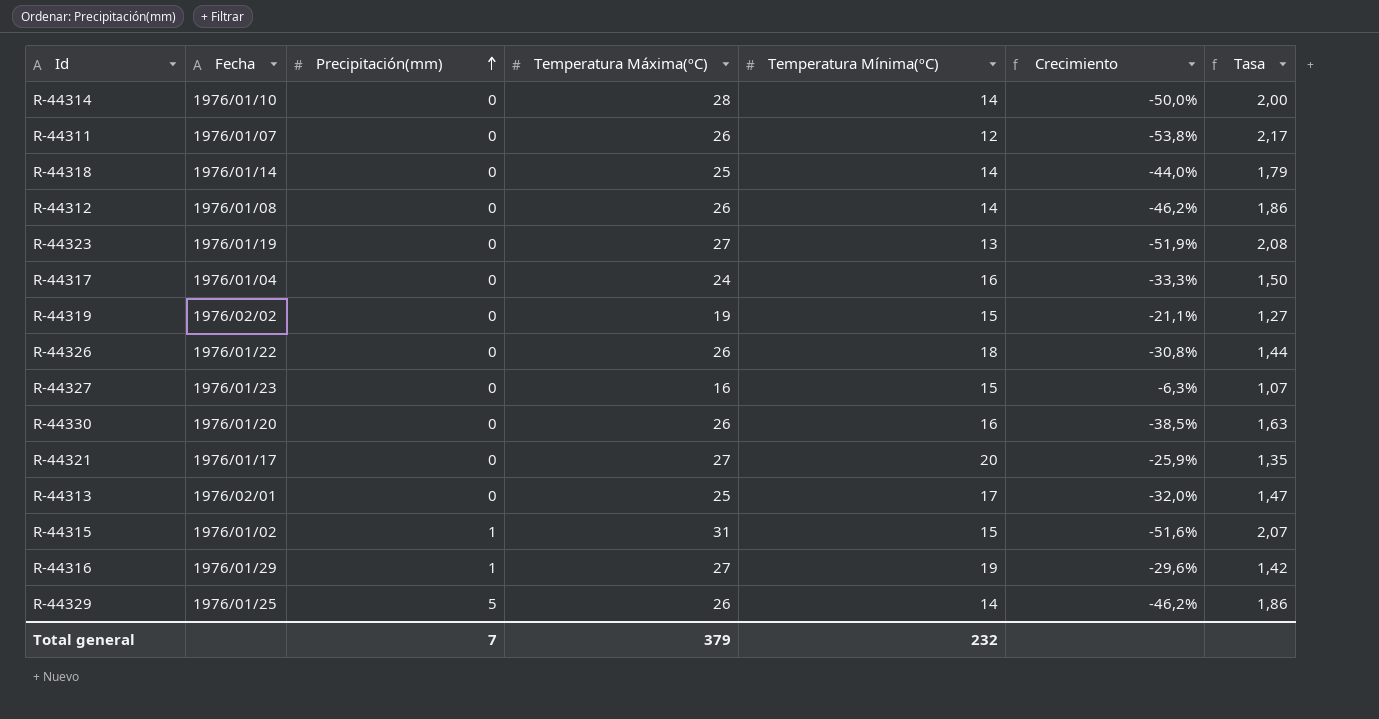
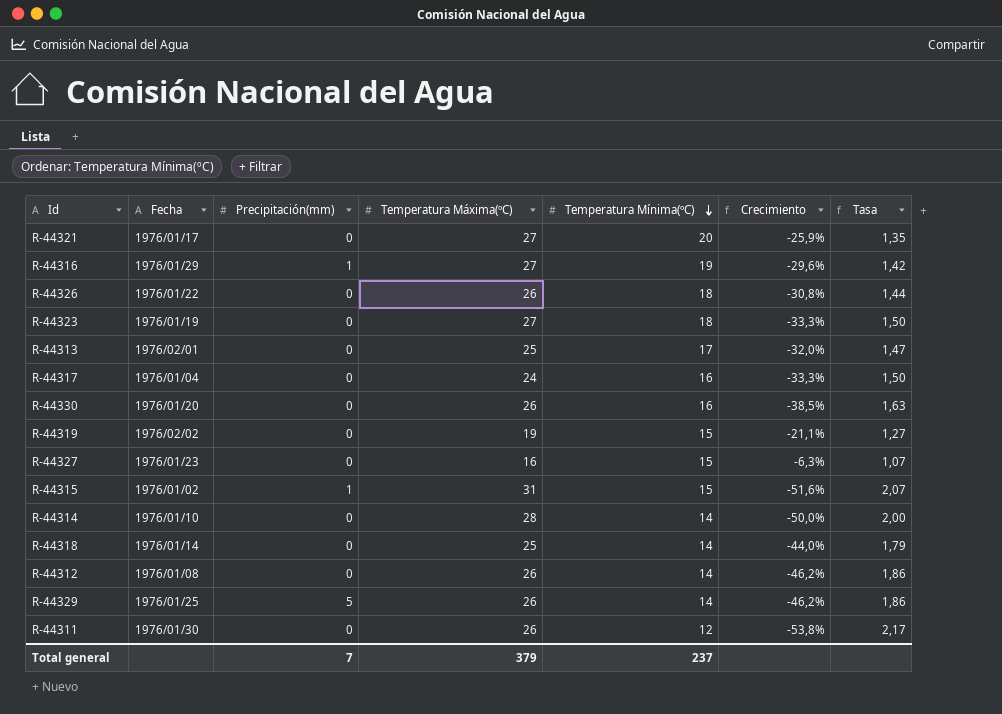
row order: Precipitación(mm) ascending -> Temperatura Mínima(ºC) descending
R-44323 | Temperatura Mínima(ºC): 13 -> 18
R-44323 | Crecimiento: -51,9% -> -33,3%
R-44323 | Tasa: 2,08 -> 1,50
R-44311 | Fecha: 1976/01/07 -> 1976/01/30
Total general | Temperatura Mínima(ºC): 232 -> 237

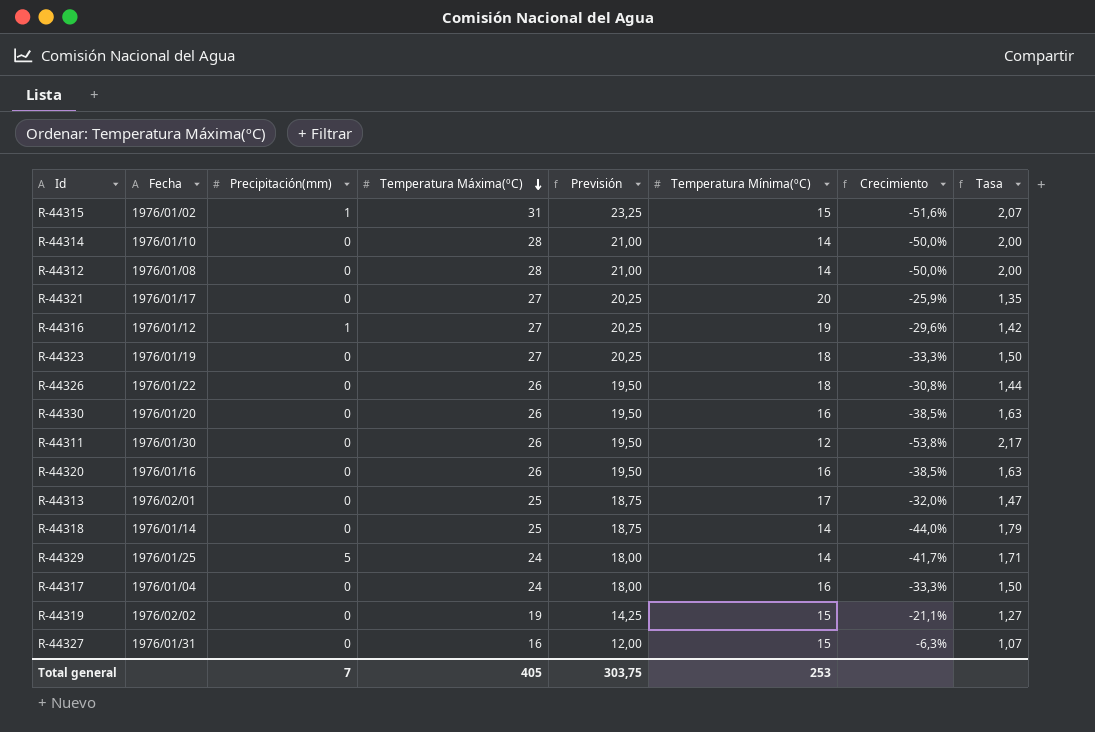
row order: Temperatura Mínima(ºC) descending -> Temperatura Máxima(ºC) descending
column Previsión | formula: none -> [Temperatura Máxima(ºC)] * 0,75
R-44312 | Temperatura Máxima(ºC): 26 -> 28
R-44312 | Crecimiento: -46,2% -> -50,0%
R-44312 | Tasa: 1,86 -> 2,00
R-44316 | Fecha: 1976/01/29 -> 1976/01/12
row R-44320: none -> 1976/01/16 | 0 | 26 | 19,50 | 16 | -38,5% | 1,63
R-44329 | Temperatura Máxima(ºC): 26 -> 24
R-44329 | Crecimiento: -46,2% -> -41,7%
R-44329 | Tasa: 1,86 -> 1,71
R-44327 | Fecha: 1976/01/23 -> 1976/01/31
Total general | Temperatura Máxima(ºC): 379 -> 405
Total general | Temperatura Mínima(ºC): 237 -> 253

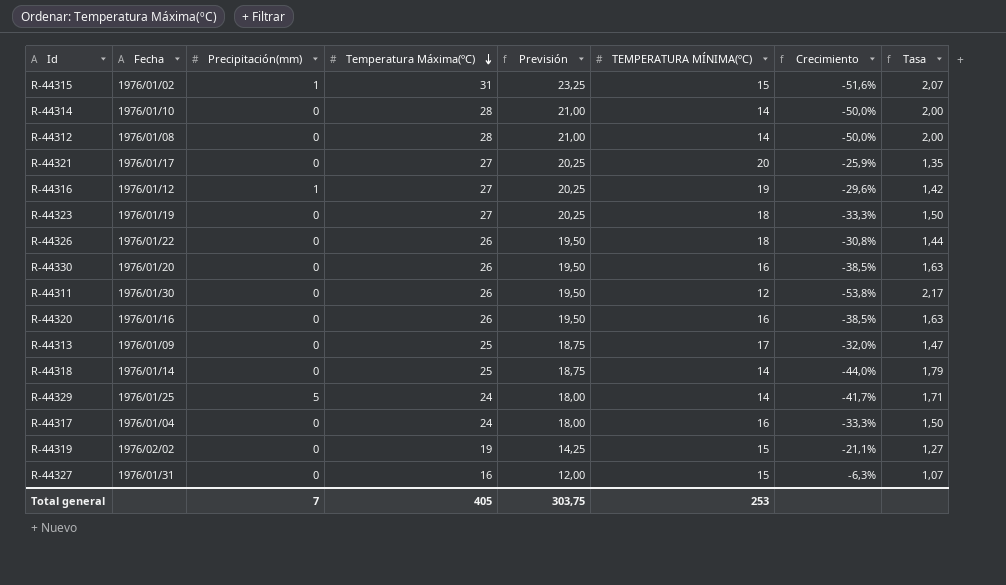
column name: Temperatura Mínima(ºC) -> TEMPERATURA MÍNIMA(ºC)
R-44313 | Fecha: 1976/02/01 -> 1976/01/09

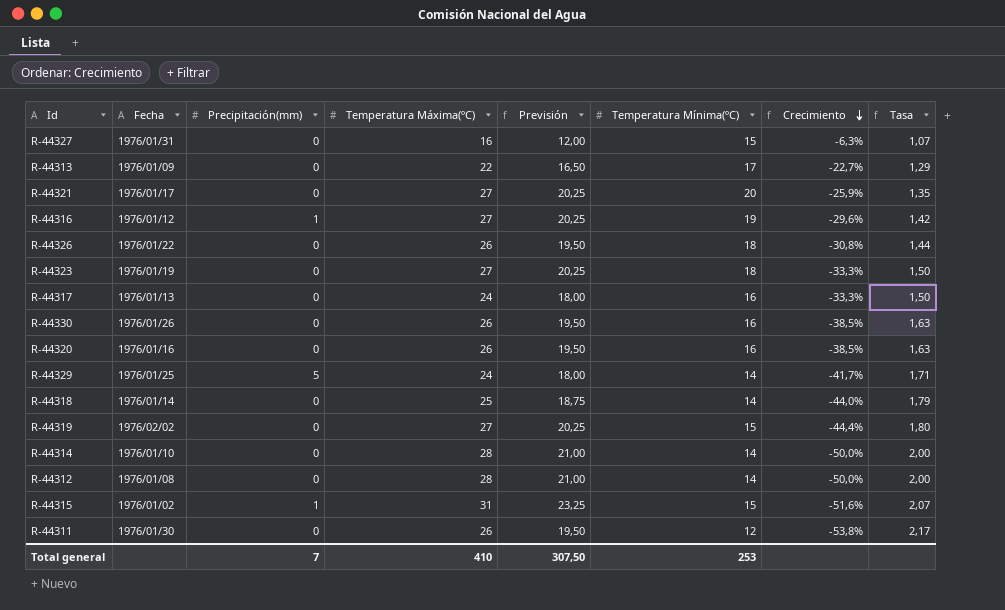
row order: Temperatura Máxima(ºC) descending -> Crecimiento descending
column name: TEMPERATURA MÍNIMA(ºC) -> Temperatura Mínima(ºC)
R-44313 | Temperatura Máxima(ºC): 25 -> 22
R-44313 | Previsión: 18,75 -> 16,50
R-44313 | Crecimiento: -32,0% -> -22,7%
R-44313 | Tasa: 1,47 -> 1,29
R-44317 | Fecha: 1976/01/04 -> 1976/01/13
R-44330 | Fecha: 1976/01/20 -> 1976/01/26
R-44319 | Temperatura Máxima(ºC): 19 -> 27
R-44319 | Previsión: 14,25 -> 20,25
R-44319 | Crecimiento: -21,1% -> -44,4%
R-44319 | Tasa: 1,27 -> 1,80
Total general | Temperatura Máxima(ºC): 405 -> 410
Total general | Previsión: 303,75 -> 307,50

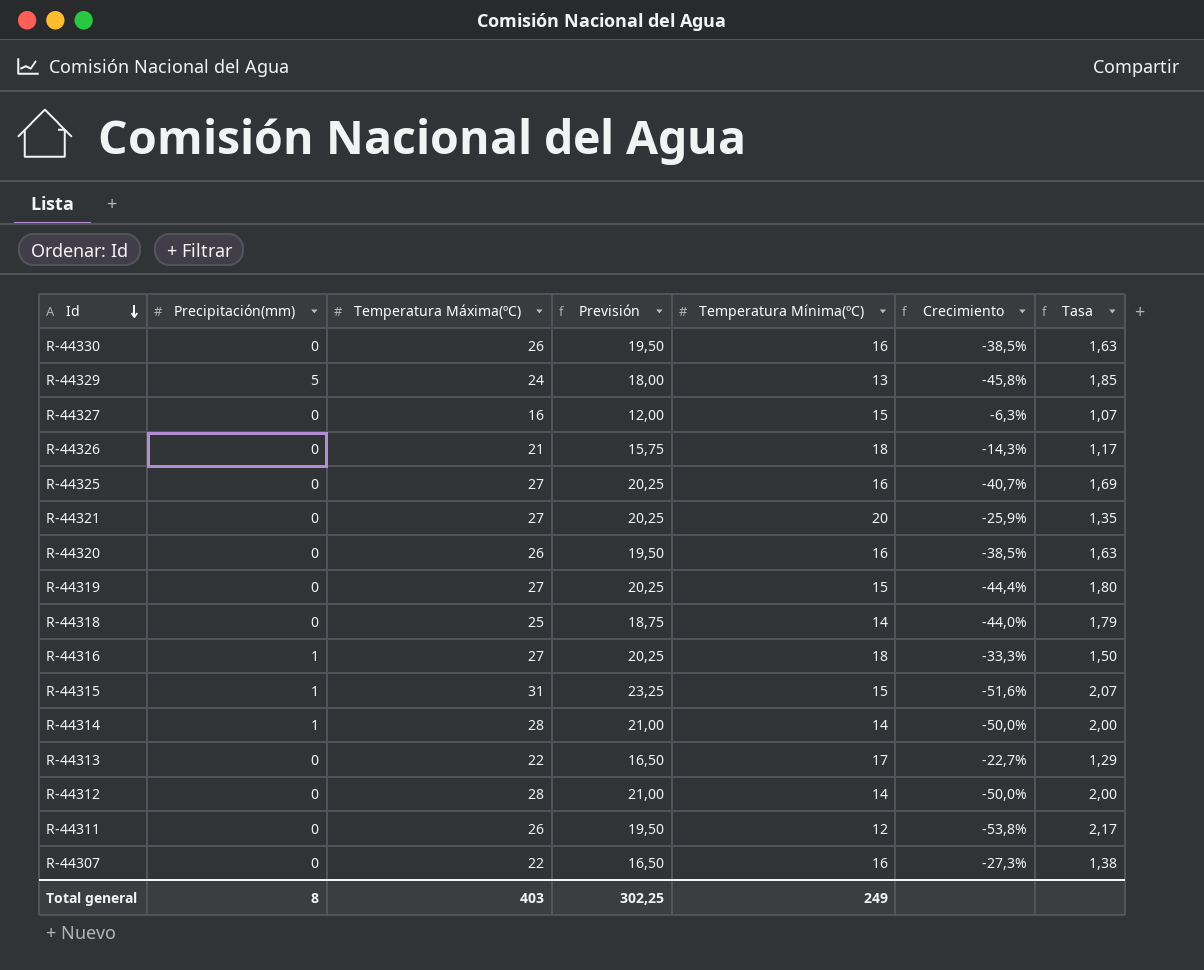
row order: Crecimiento descending -> Id descending
column Fecha | position: 2 -> none
row R-44323: 1976/01/19 | 0 | 27 | 20,25 | 18 | -33,3% | 1,50 -> none
row R-44317: 1976/01/13 | 0 | 24 | 18,00 | 16 | -33,3% | 1,50 -> none
R-44329 | Temperatura Mínima(ºC): 14 -> 13
R-44329 | Crecimiento: -41,7% -> -45,8%
R-44329 | Tasa: 1,71 -> 1,85
R-44326 | Temperatura Máxima(ºC): 26 -> 21
R-44326 | Previsión: 19,50 -> 15,75
R-44326 | Crecimiento: -30,8% -> -14,3%
R-44326 | Tasa: 1,44 -> 1,17
row R-44325: none -> 0 | 27 | 20,25 | 16 | -40,7% | 1,69
R-44316 | Temperatura Mínima(ºC): 19 -> 18
R-44316 | Crecimiento: -29,6% -> -33,3%
R-44316 | Tasa: 1,42 -> 1,50
R-44314 | Precipitación(mm): 0 -> 1
row R-44307: none -> 0 | 22 | 16,50 | 16 | -27,3% | 1,38
Total general | Precipitación(mm): 7 -> 8
Total general | Temperatura Máxima(ºC): 410 -> 403
Total general | Previsión: 307,50 -> 302,25
Total general | Temperatura Mínima(ºC): 253 -> 249

